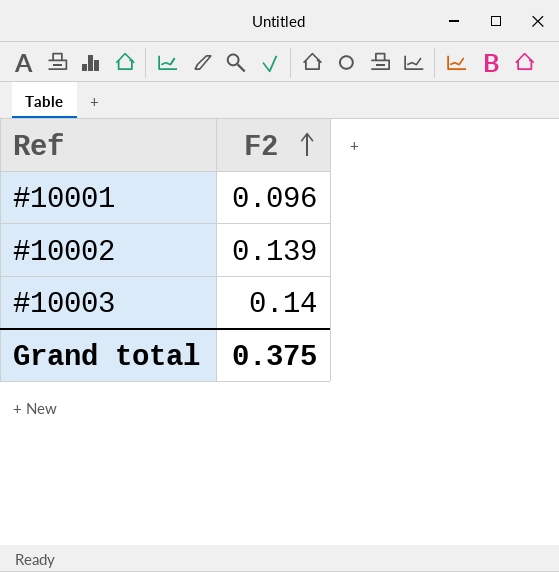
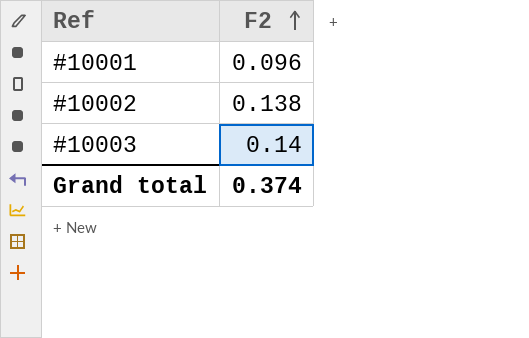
#10002 | F2: 0.139 -> 0.138
Grand total | F2: 0.375 -> 0.374

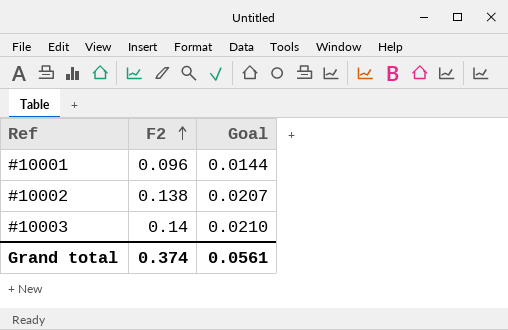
column Goal | formula: none -> [F2] * 0.15

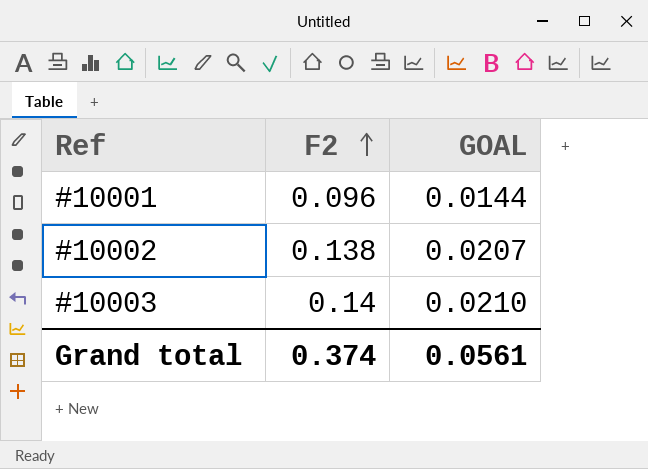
column name: Goal -> GOAL

